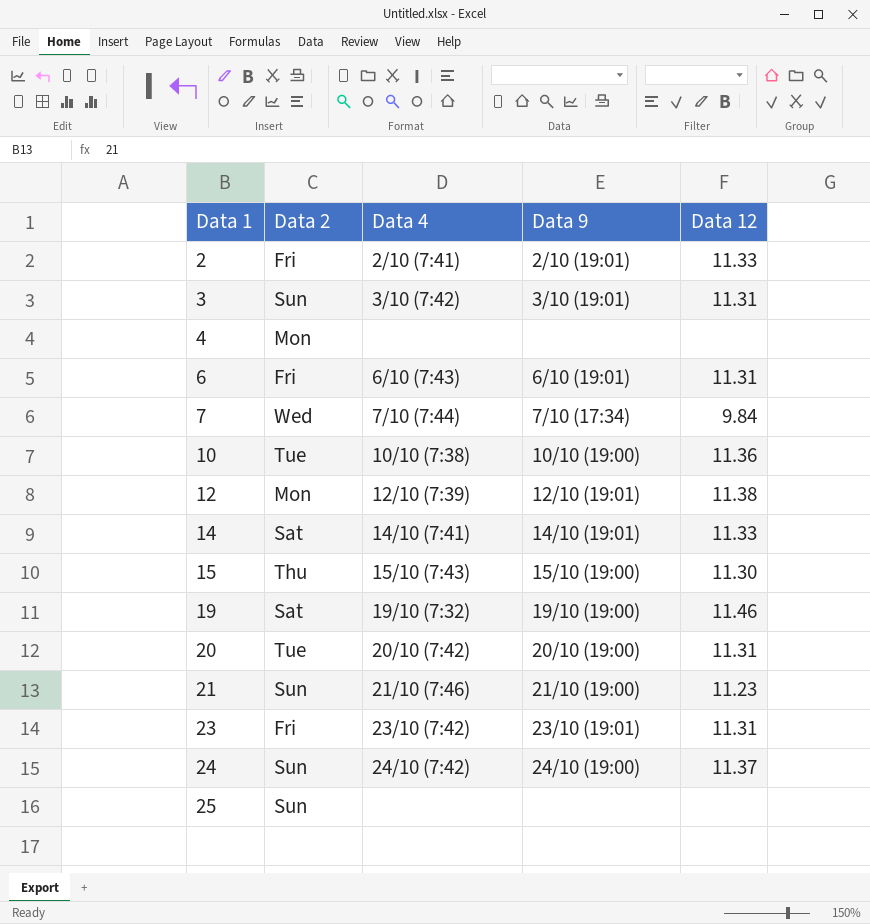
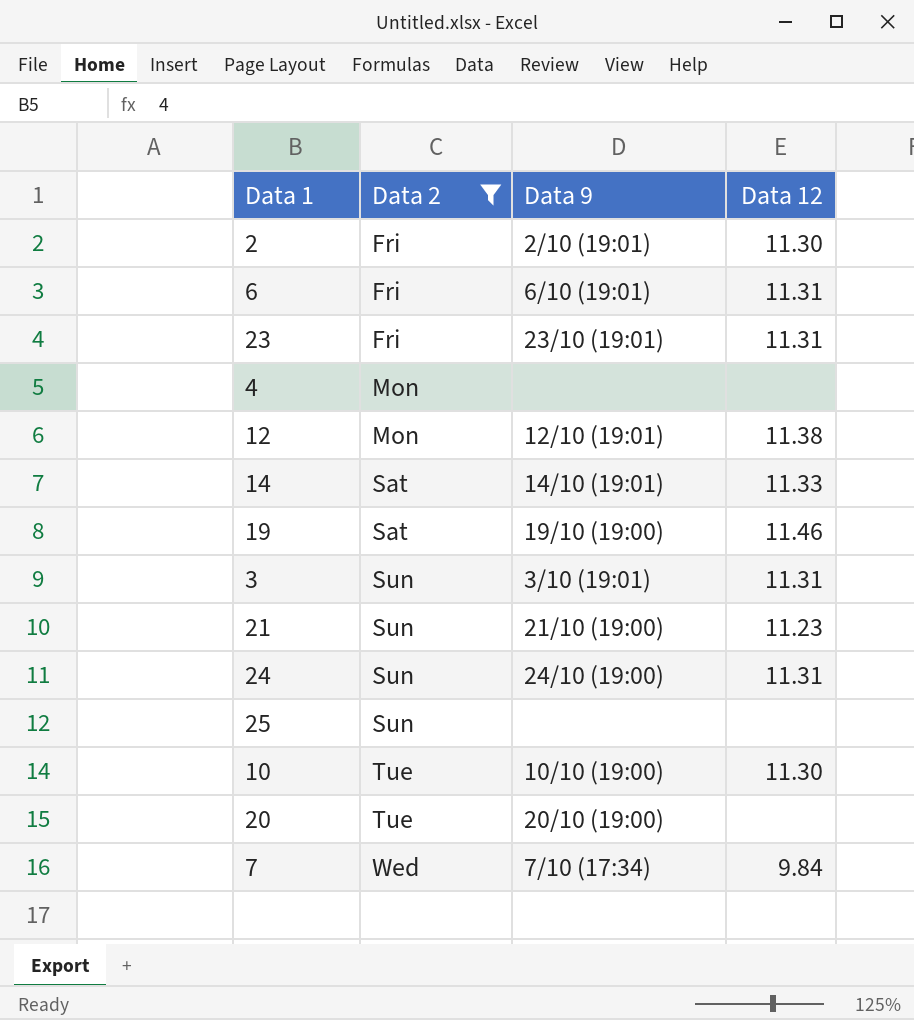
filter: none -> Data 2 != Thu
row order: Data 1 ascending -> Data 2 ascending
column Data 4 | position: 3 -> none
2 | Data 12: 11.33 -> 11.30
24 | Data 12: 11.37 -> 11.31
10 | Data 12: 11.36 -> 11.30
20 | Data 12: 11.31 -> none

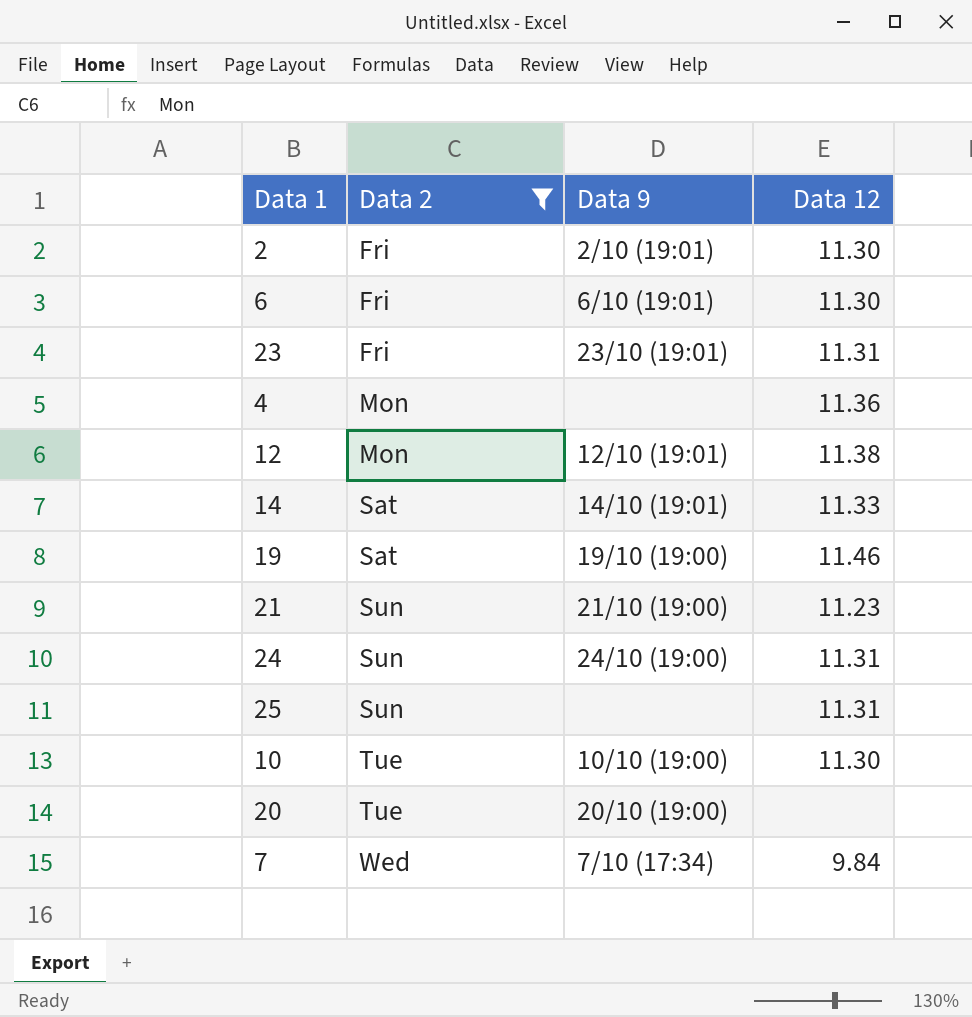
row 3: Sun | 3/10 (19:01) | 11.31 -> none
6 | Data 12: 11.31 -> 11.30
4 | Data 12: none -> 11.36
25 | Data 12: none -> 11.31

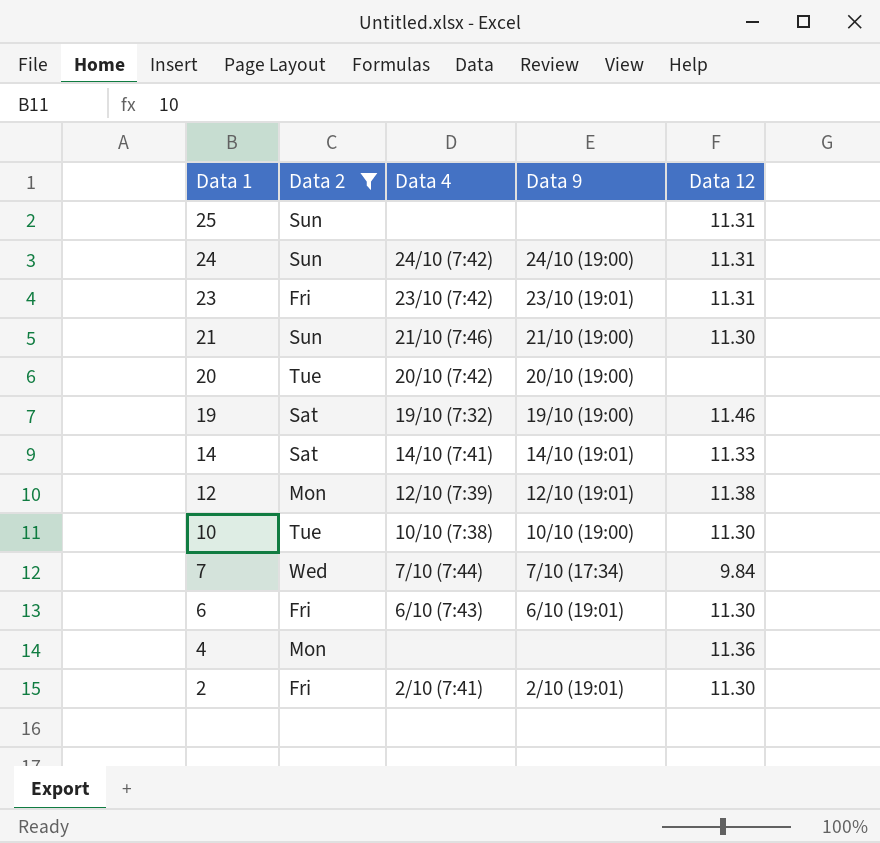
row order: Data 2 ascending -> Data 1 descending
column Data 4 | position: none -> 3
21 | Data 12: 11.23 -> 11.30

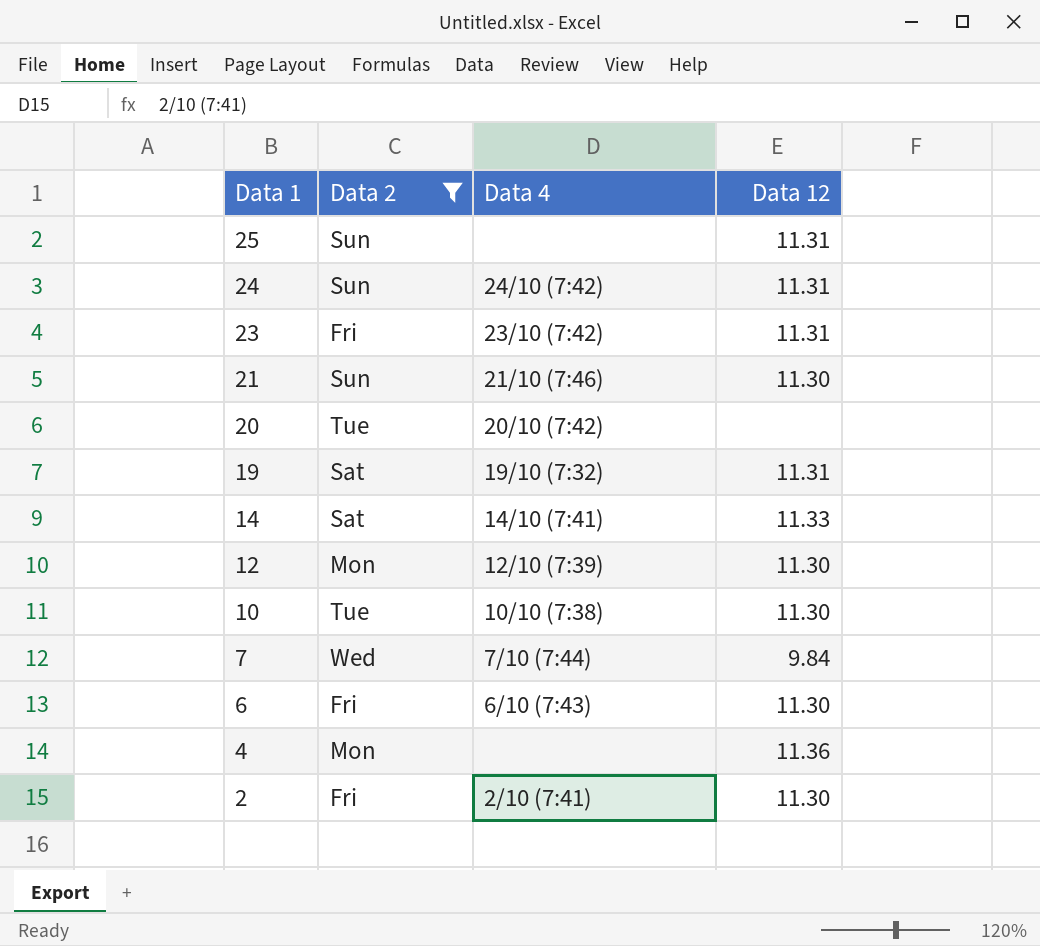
column Data 9 | position: 4 -> none
19 | Data 12: 11.46 -> 11.31
12 | Data 12: 11.38 -> 11.30

